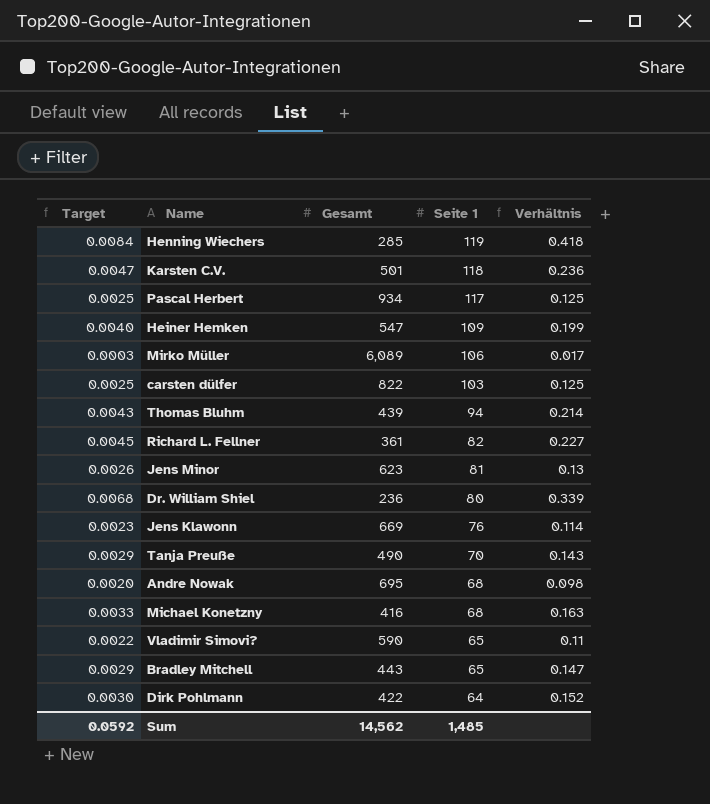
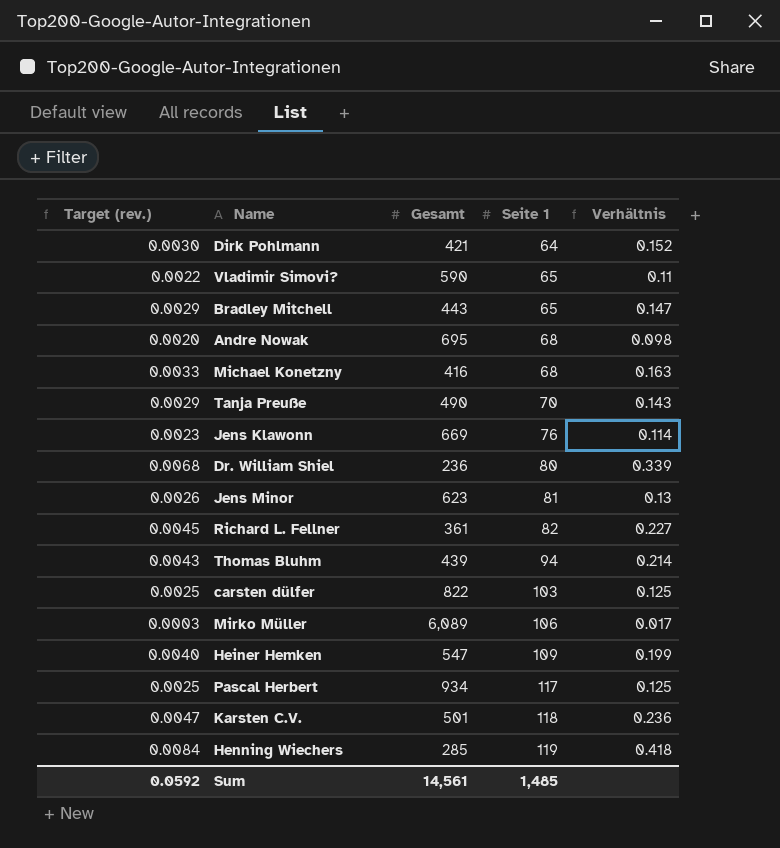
row order: Seite 1 descending -> Seite 1 ascending
column name: Target -> Target (rev.)
Dirk Pohlmann | Gesamt: 422 -> 421
Sum | Gesamt: 14,562 -> 14,561

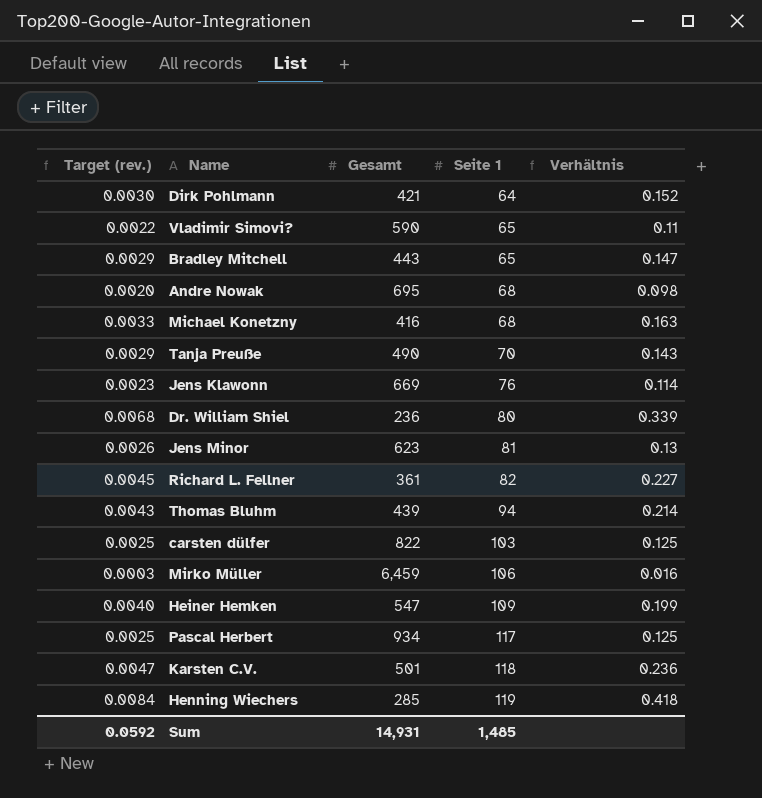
Mirko Müller | Gesamt: 6,089 -> 6,459
Mirko Müller | Verhältnis: 0.017 -> 0.016
Sum | Gesamt: 14,561 -> 14,931

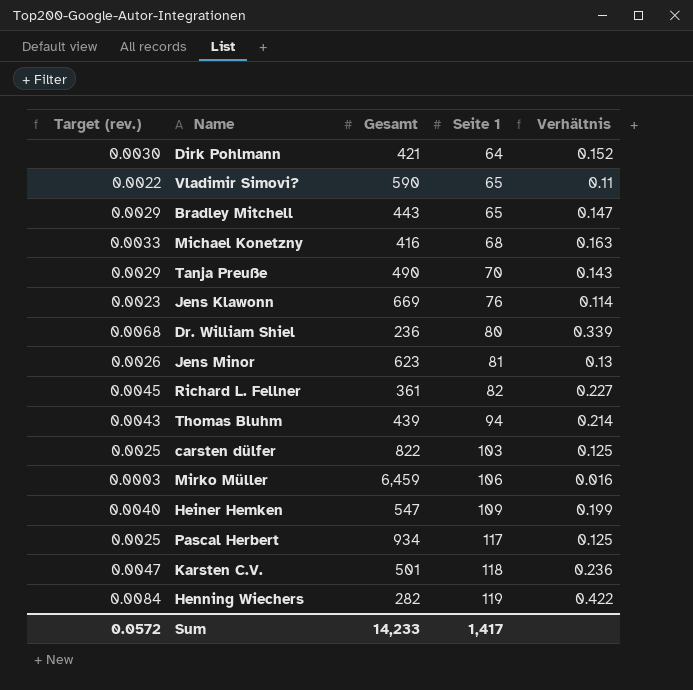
row Andre Nowak: 0.0020 | 695 | 68 | 0.098 -> none
Henning Wiechers | Gesamt: 285 -> 282
Henning Wiechers | Verhältnis: 0.418 -> 0.422
Sum | Target (rev.): 0.0592 -> 0.0572
Sum | Gesamt: 14,931 -> 14,233
Sum | Seite 1: 1,485 -> 1,417

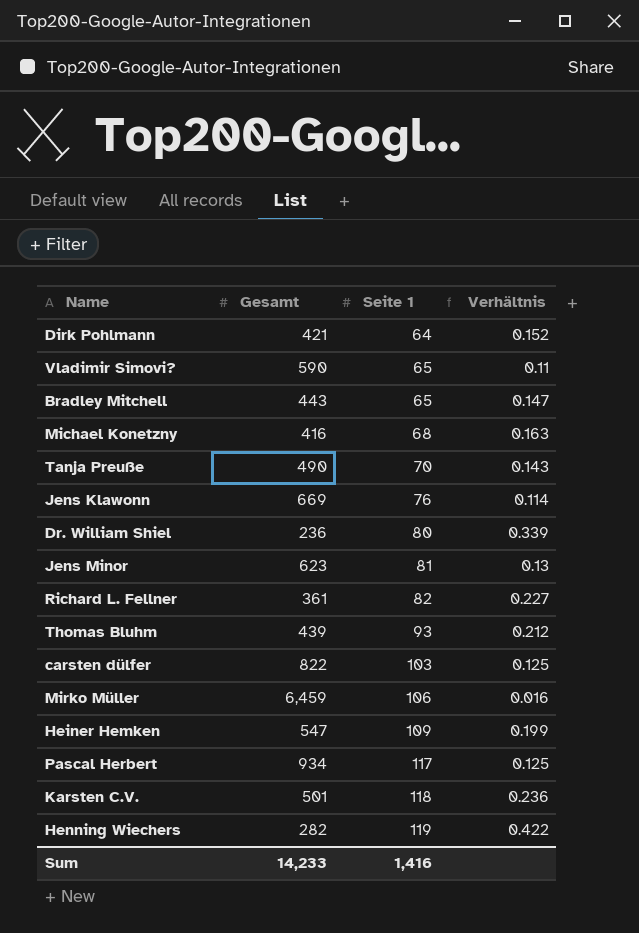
column Target (rev.) | formula: [Verhältnis] * 0.02 -> none
Thomas Bluhm | Seite 1: 94 -> 93
Thomas Bluhm | Verhältnis: 0.214 -> 0.212
Sum | Seite 1: 1,417 -> 1,416

